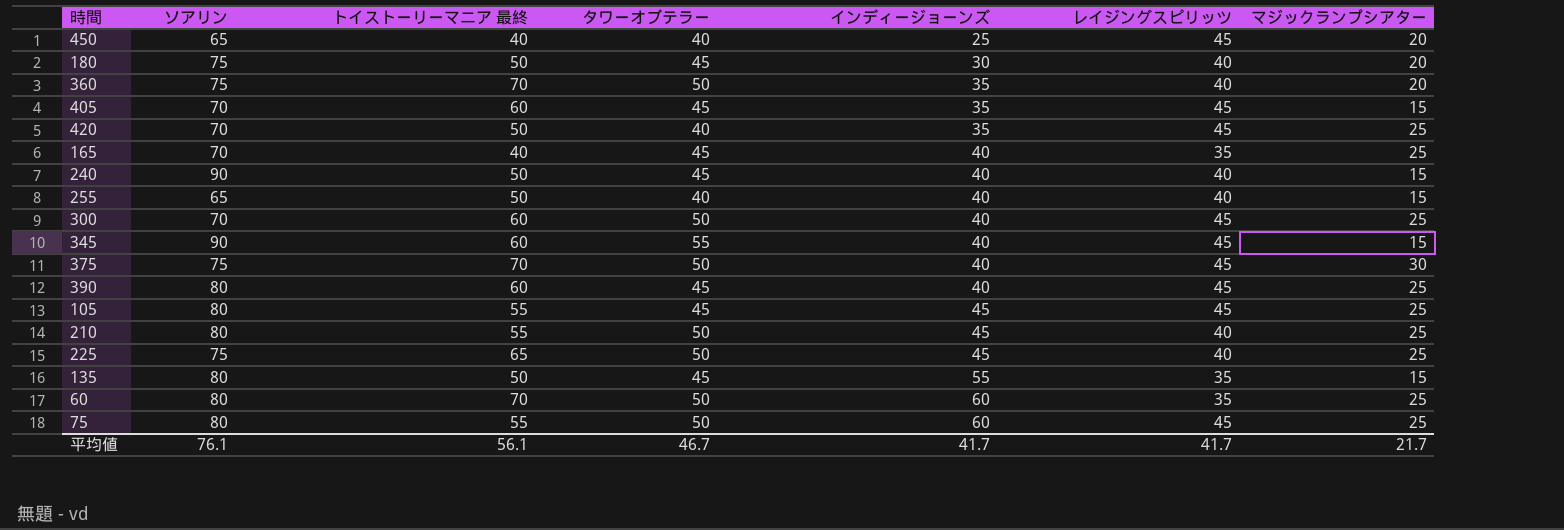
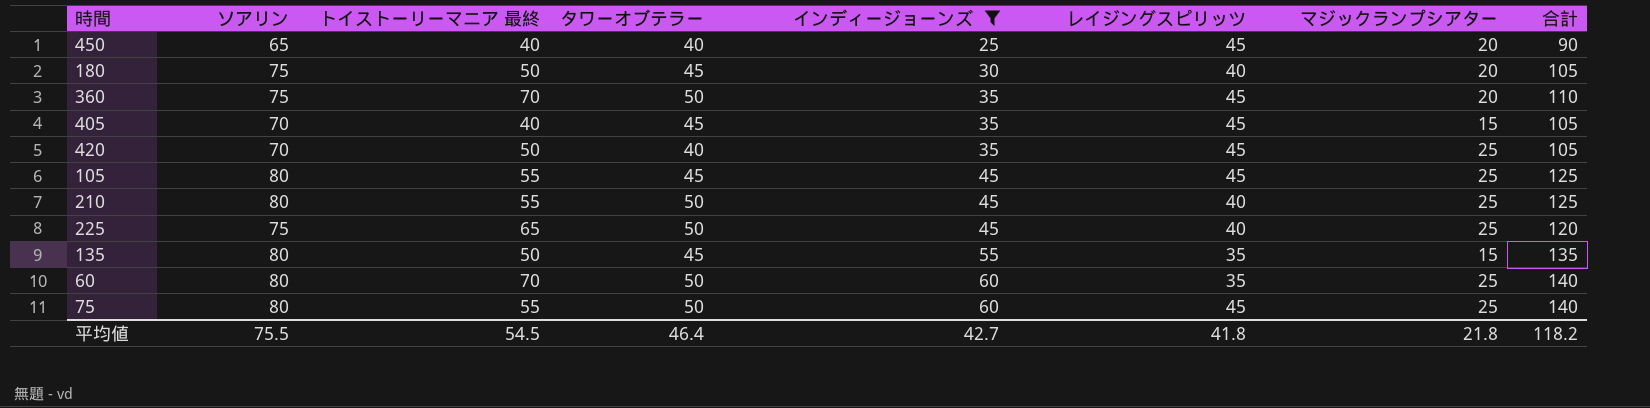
filter: none -> インディージョーンズ != 40
column 合計 | formula: none -> [ソアリン] + [インディージョーンズ]
360 | レイジングスピリッツ: 40 -> 45
405 | トイストーリーマニア 最終: 60 -> 40
平均値 | ソアリン: 76.1 -> 75.5
平均値 | トイストーリーマニア 最終: 56.1 -> 54.5
平均値 | タワーオブテラー: 46.7 -> 46.4
平均値 | インディージョーンズ: 41.7 -> 42.7
平均値 | レイジングスピリッツ: 41.7 -> 41.8
平均値 | マジックランプシアター: 21.7 -> 21.8

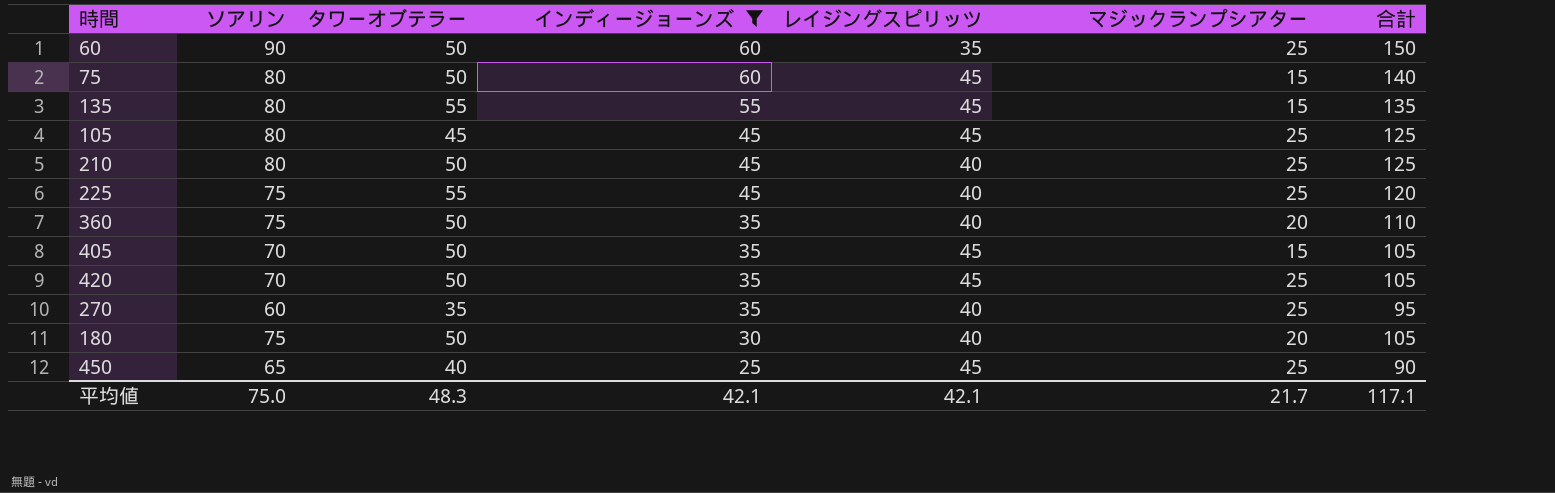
row order: インディージョーンズ ascending -> インディージョーンズ descending
column トイストーリーマニア 最終 | position: 3 -> none
60 | ソアリン: 80 -> 90
60 | 合計: 140 -> 150
75 | マジックランプシアター: 25 -> 15
135 | タワーオブテラー: 45 -> 55
135 | レイジングスピリッツ: 35 -> 45
225 | タワーオブテラー: 50 -> 55
360 | レイジングスピリッツ: 45 -> 40
405 | タワーオブテラー: 45 -> 50
420 | タワーオブテラー: 40 -> 50
row 270: none -> 60 | 35 | 35 | 40 | 25 | 95
180 | タワーオブテラー: 45 -> 50
450 | マジックランプシアター: 20 -> 25
平均値 | ソアリン: 75.5 -> 75.0
平均値 | タワーオブテラー: 46.4 -> 48.3
平均値 | インディージョーンズ: 42.7 -> 42.1
平均値 | レイジングスピリッツ: 41.8 -> 42.1
平均値 | マジックランプシアター: 21.8 -> 21.7
平均値 | 合計: 118.2 -> 117.1

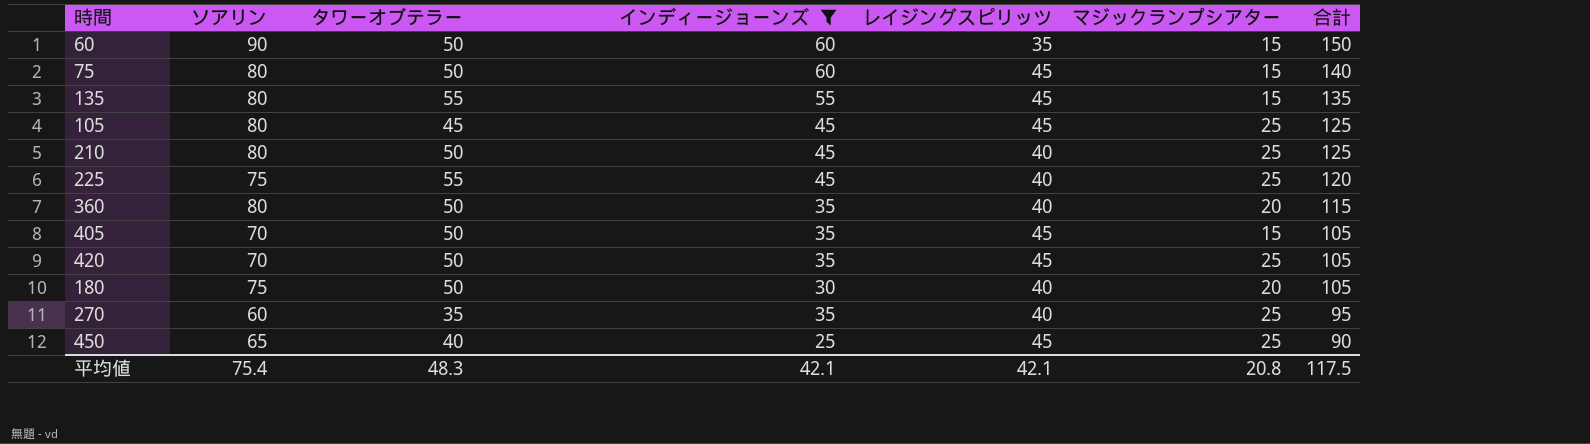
row order: インディージョーンズ descending -> 合計 descending
60 | マジックランプシアター: 25 -> 15
360 | ソアリン: 75 -> 80
360 | 合計: 110 -> 115
平均値 | ソアリン: 75.0 -> 75.4
平均値 | マジックランプシアター: 21.7 -> 20.8
平均値 | 合計: 117.1 -> 117.5

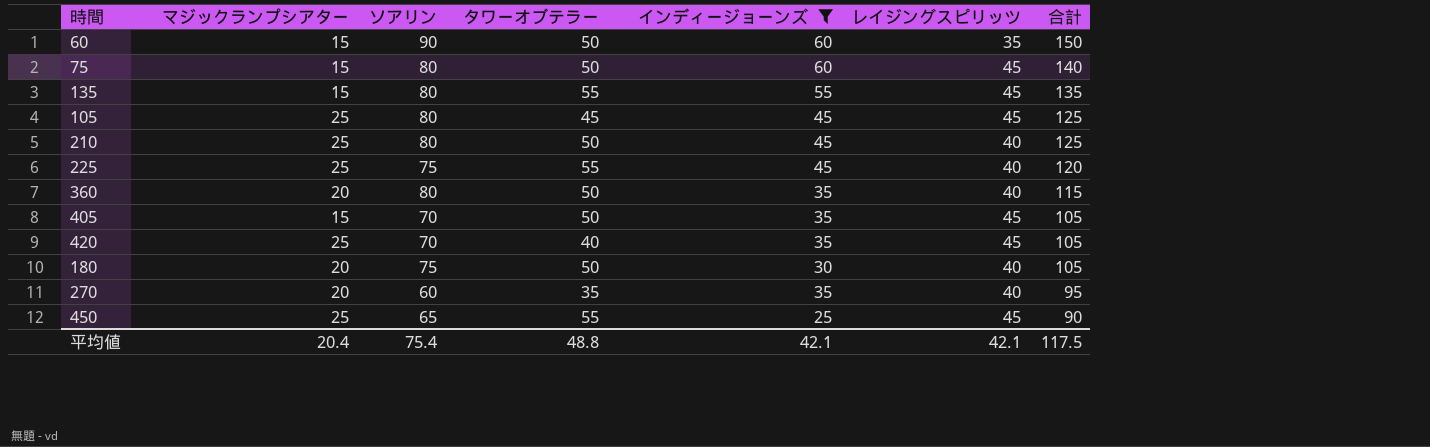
column マジックランプシアター | position: 6 -> 2
420 | タワーオブテラー: 50 -> 40
270 | マジックランプシアター: 25 -> 20
450 | タワーオブテラー: 40 -> 55
平均値 | マジックランプシアター: 20.8 -> 20.4
平均値 | タワーオブテラー: 48.3 -> 48.8

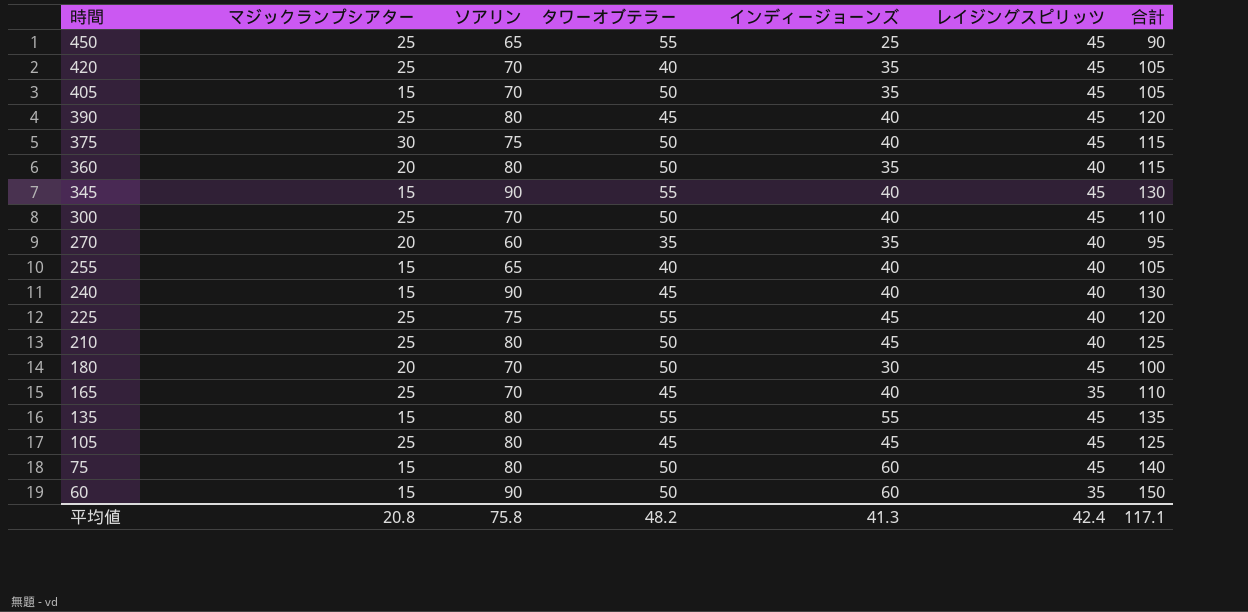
filter: インディージョーンズ != 40 -> none
row order: 合計 descending -> 時間 descending
180 | ソアリン: 75 -> 70
180 | レイジングスピリッツ: 40 -> 45
180 | 合計: 105 -> 100
平均値 | マジックランプシアター: 20.4 -> 20.8
平均値 | ソアリン: 75.4 -> 75.8
平均値 | タワーオブテラー: 48.8 -> 48.2
平均値 | インディージョーンズ: 42.1 -> 41.3
平均値 | レイジングスピリッツ: 42.1 -> 42.4
平均値 | 合計: 117.5 -> 117.1

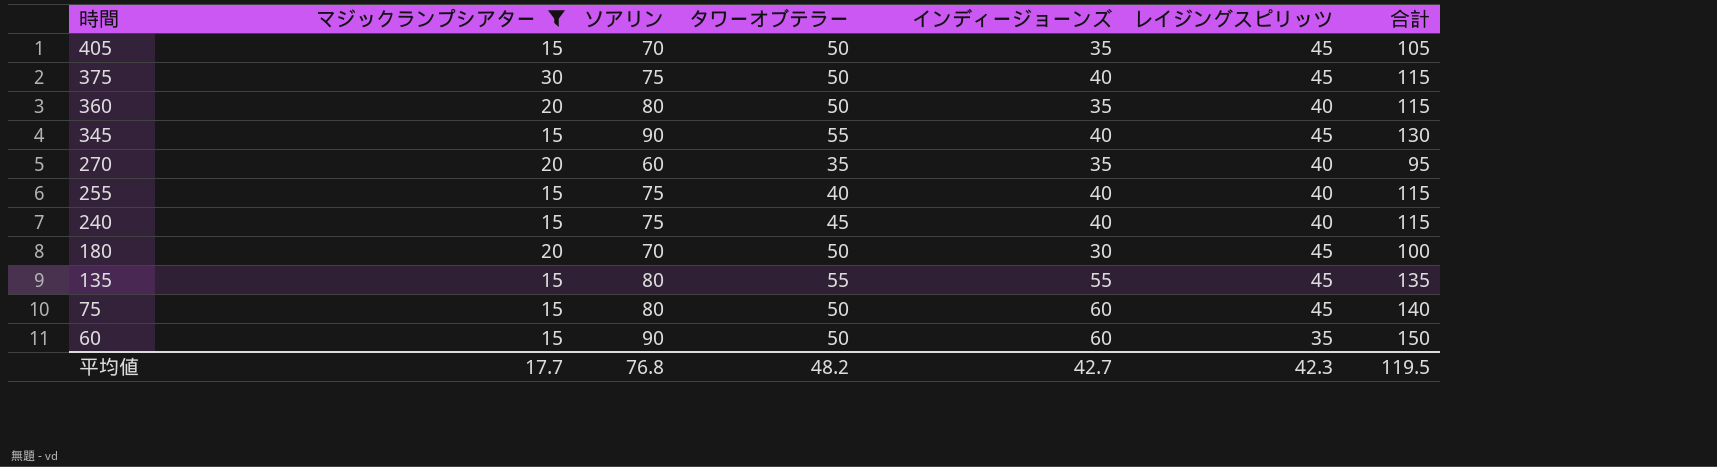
filter: none -> マジックランプシアター != 25
255 | ソアリン: 65 -> 75
255 | 合計: 105 -> 115
240 | ソアリン: 90 -> 75
240 | 合計: 130 -> 115
平均値 | マジックランプシアター: 20.8 -> 17.7
平均値 | ソアリン: 75.8 -> 76.8
平均値 | インディージョーンズ: 41.3 -> 42.7
平均値 | レイジングスピリッツ: 42.4 -> 42.3
平均値 | 合計: 117.1 -> 119.5

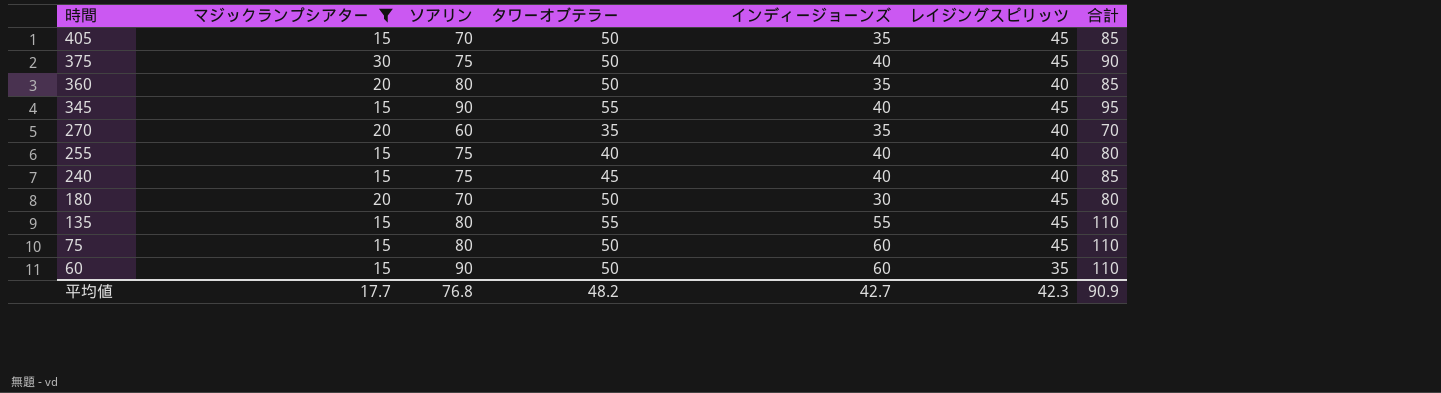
column 合計 | formula: [ソアリン] + [インディージョーンズ] -> [タワーオブテラー] + [インディージョーンズ]
平均値 | 合計: 119.5 -> 90.9

